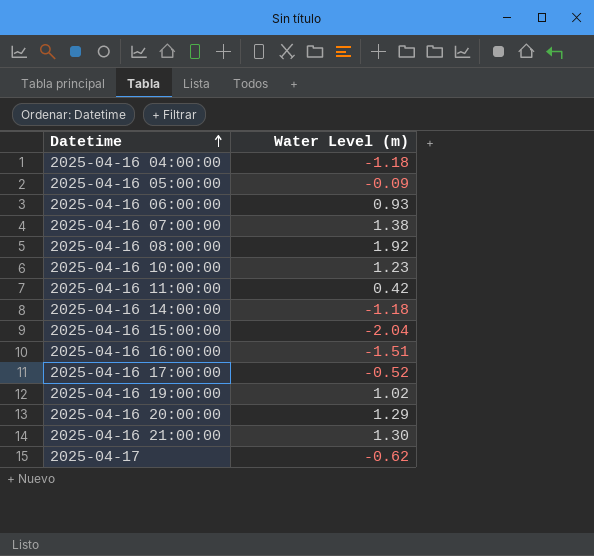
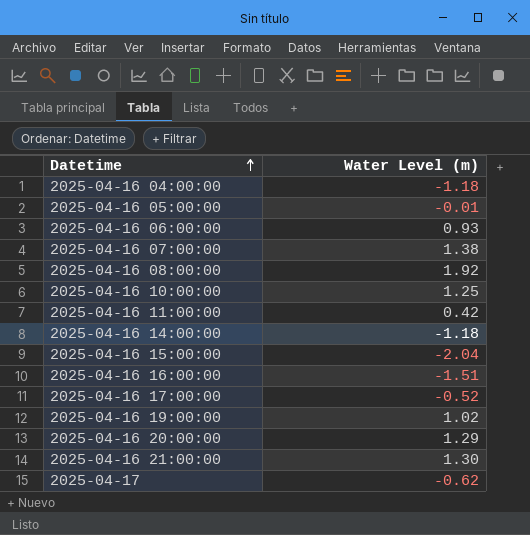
2025-04-16 05:00:00 | Water Level (m): -0.09 -> -0.01
2025-04-16 10:00:00 | Water Level (m): 1.23 -> 1.25

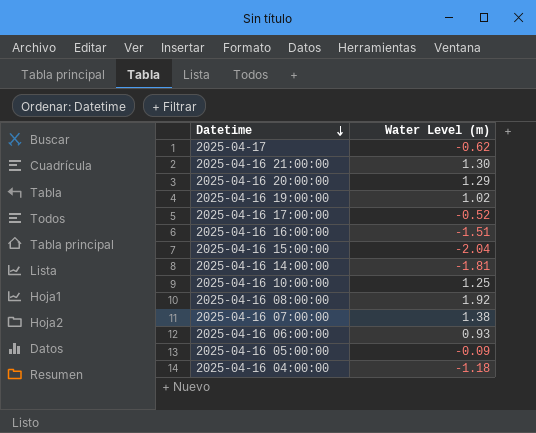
row order: Datetime ascending -> Datetime descending
row 2025-04-16 11:00:00: 0.42 -> none
2025-04-16 14:00:00 | Water Level (m): -1.18 -> -1.81
2025-04-16 05:00:00 | Water Level (m): -0.01 -> -0.09

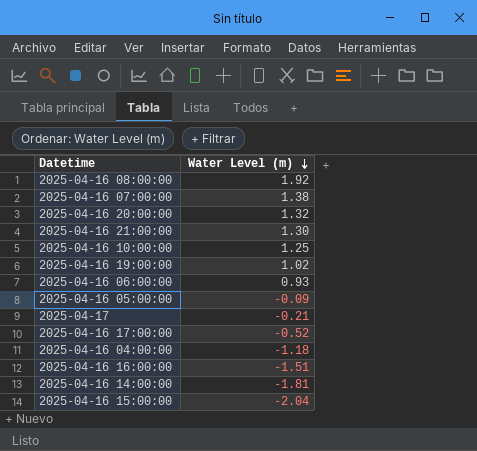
row order: Datetime descending -> Water Level (m) descending
2025-04-16 20:00:00 | Water Level (m): 1.29 -> 1.32
2025-04-17 | Water Level (m): -0.62 -> -0.21

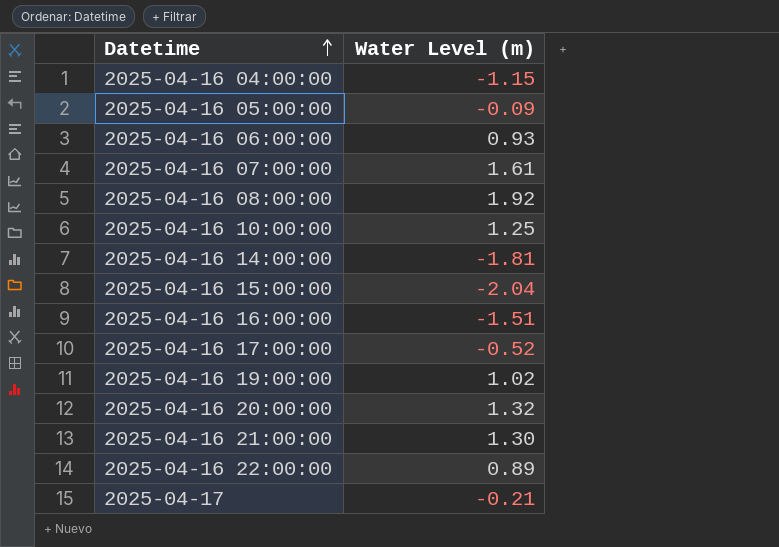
row order: Water Level (m) descending -> Datetime ascending
2025-04-16 04:00:00 | Water Level (m): -1.18 -> -1.15
2025-04-16 07:00:00 | Water Level (m): 1.38 -> 1.61
row 2025-04-16 22:00:00: none -> 0.89

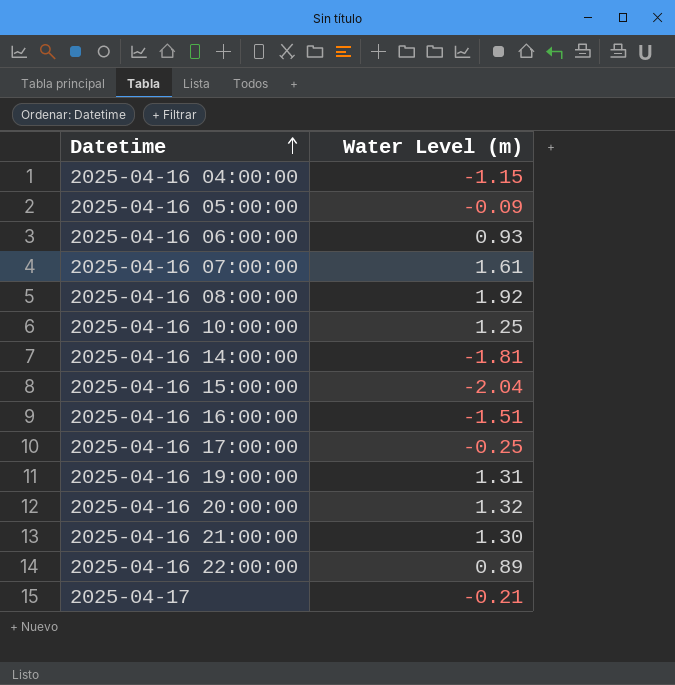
2025-04-16 17:00:00 | Water Level (m): -0.52 -> -0.25
2025-04-16 19:00:00 | Water Level (m): 1.02 -> 1.31

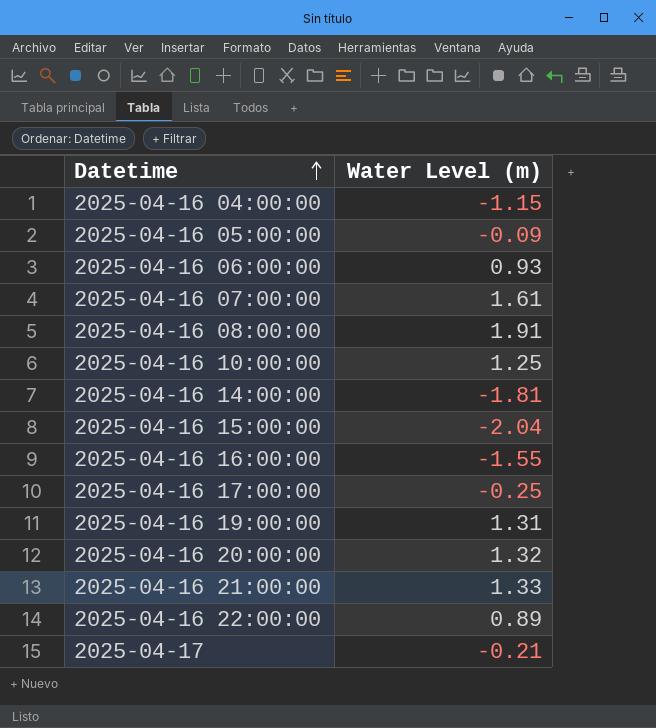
2025-04-16 08:00:00 | Water Level (m): 1.92 -> 1.91
2025-04-16 16:00:00 | Water Level (m): -1.51 -> -1.55
2025-04-16 21:00:00 | Water Level (m): 1.30 -> 1.33

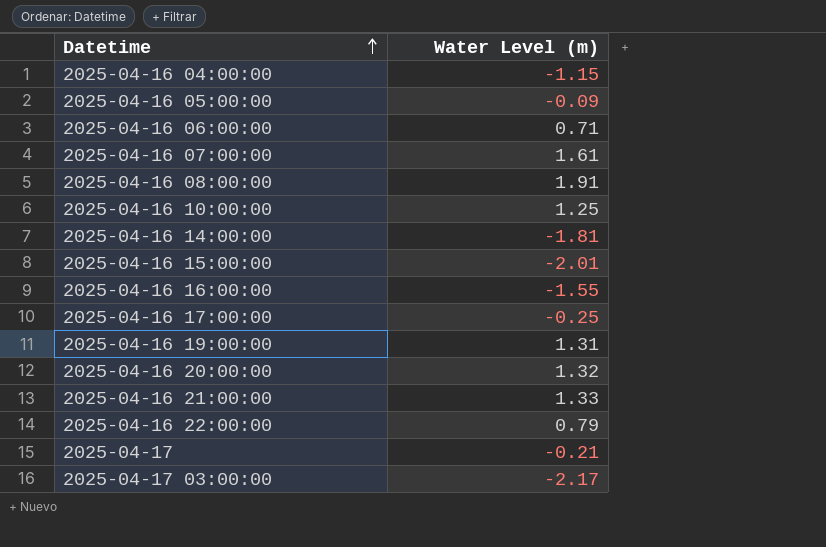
2025-04-16 06:00:00 | Water Level (m): 0.93 -> 0.71
2025-04-16 15:00:00 | Water Level (m): -2.04 -> -2.01
2025-04-16 22:00:00 | Water Level (m): 0.89 -> 0.79
row 2025-04-17 03:00:00: none -> -2.17

